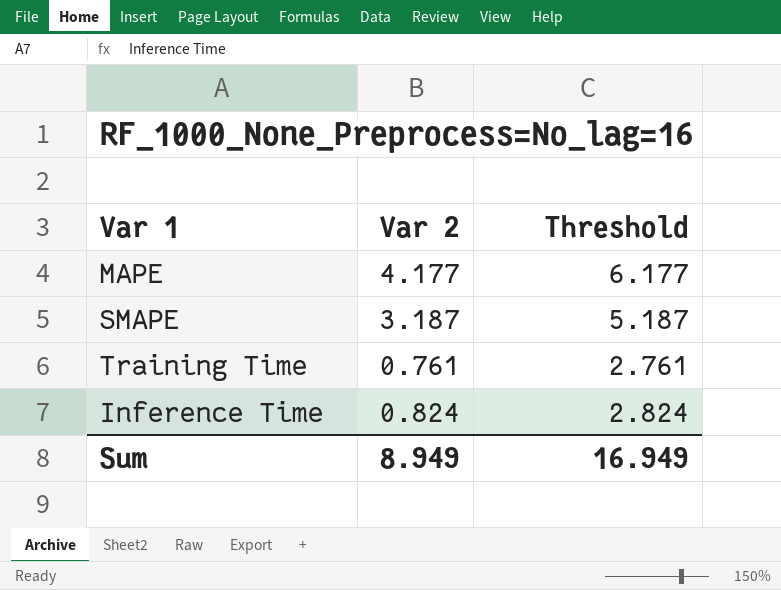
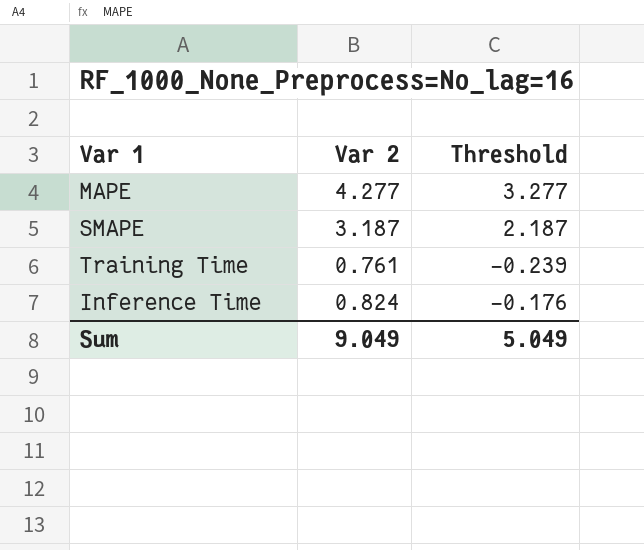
column Threshold | formula: [Var 2] + 2 -> [Var 2] - 1
MAPE | Var 2: 4.177 -> 4.277
Sum | Var 2: 8.949 -> 9.049
Sum | Threshold: 16.949 -> 5.049

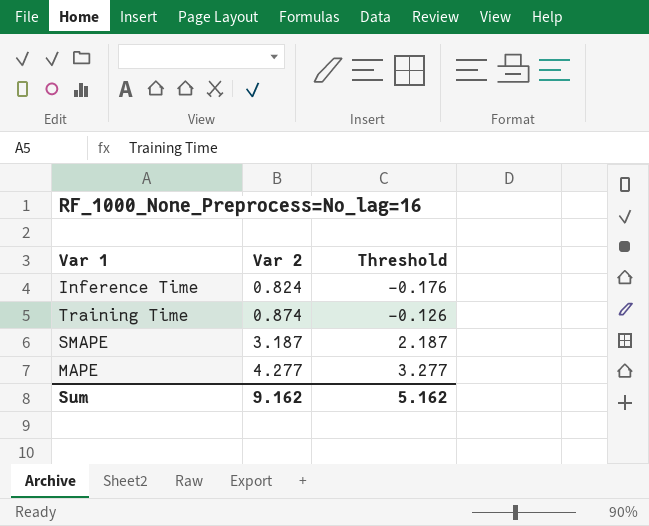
row order: none -> Var 2 ascending
Training Time | Var 2: 0.761 -> 0.874
Training Time | Threshold: -0.239 -> -0.126
Sum | Var 2: 9.049 -> 9.162
Sum | Threshold: 5.049 -> 5.162

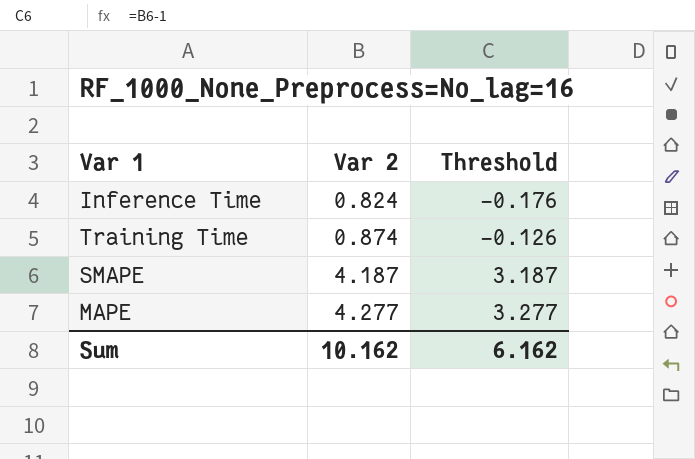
SMAPE | Var 2: 3.187 -> 4.187
SMAPE | Threshold: 2.187 -> 3.187
Sum | Var 2: 9.162 -> 10.162
Sum | Threshold: 5.162 -> 6.162

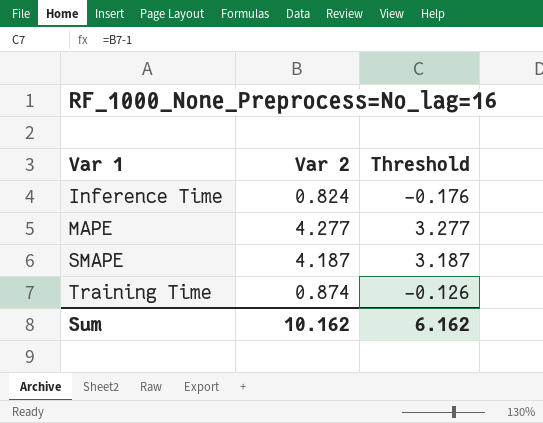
row order: Var 2 ascending -> Var 1 ascending

